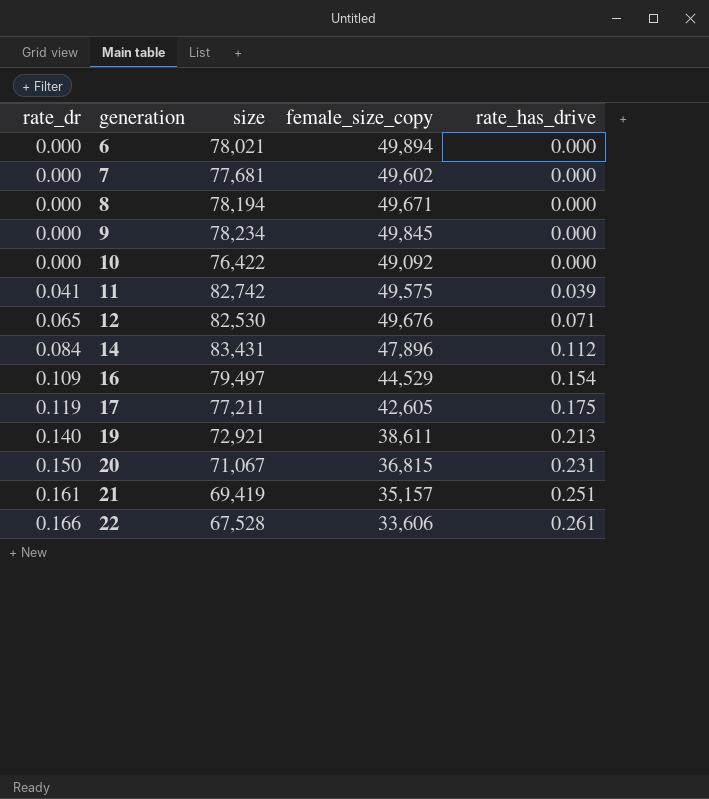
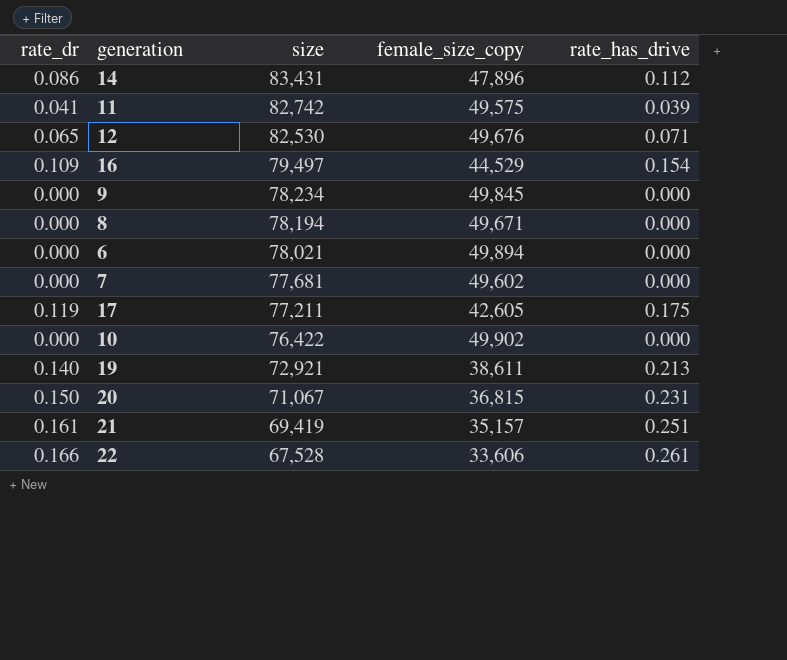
row order: rate_dr ascending -> size descending
14 | rate_dr: 0.084 -> 0.086
10 | female_size_copy: 49,092 -> 49,902

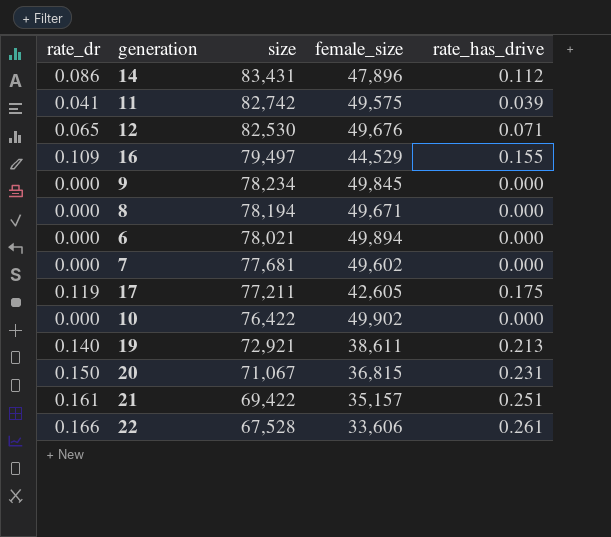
column name: female_size_copy -> female_size
16 | rate_has_drive: 0.154 -> 0.155
21 | size: 69,419 -> 69,422

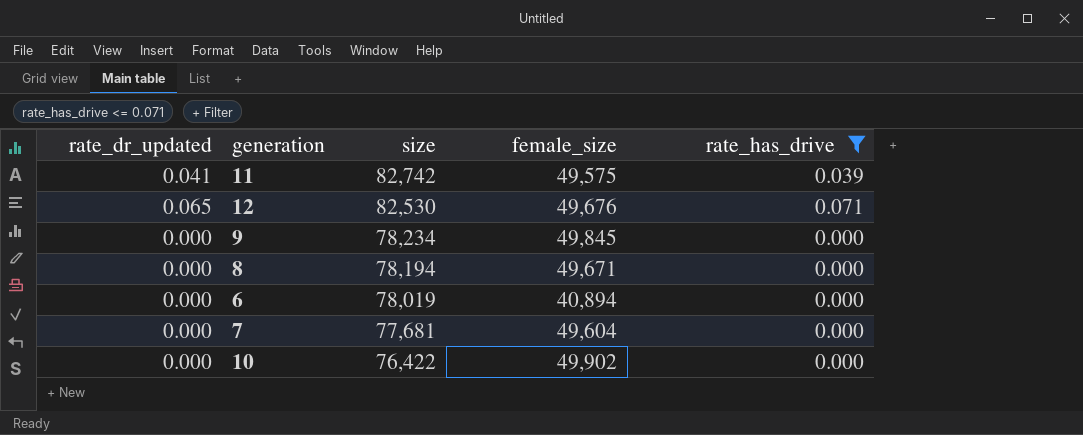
filter: none -> rate_has_drive <= 0.071
column name: rate_dr -> rate_dr_updated
6 | size: 78,021 -> 78,019
6 | female_size: 49,894 -> 40,894
7 | female_size: 49,602 -> 49,604

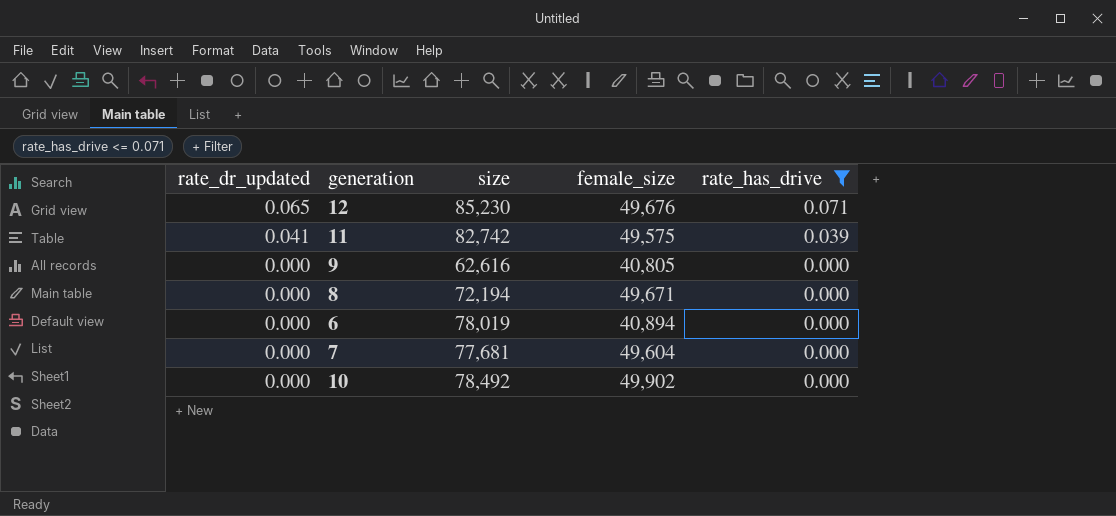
row order: size descending -> rate_dr_updated descending
12 | size: 82,530 -> 85,230
9 | size: 78,234 -> 62,616
9 | female_size: 49,845 -> 40,805
8 | size: 78,194 -> 72,194
10 | size: 76,422 -> 78,492

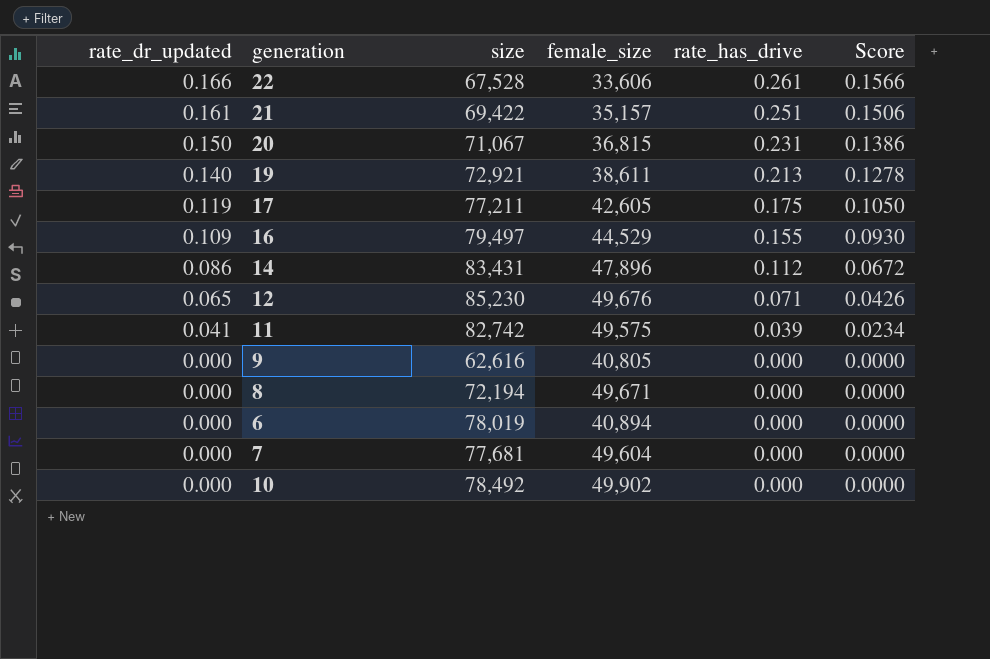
filter: rate_has_drive <= 0.071 -> none
column Score | formula: none -> [rate_has_drive] * 0.6

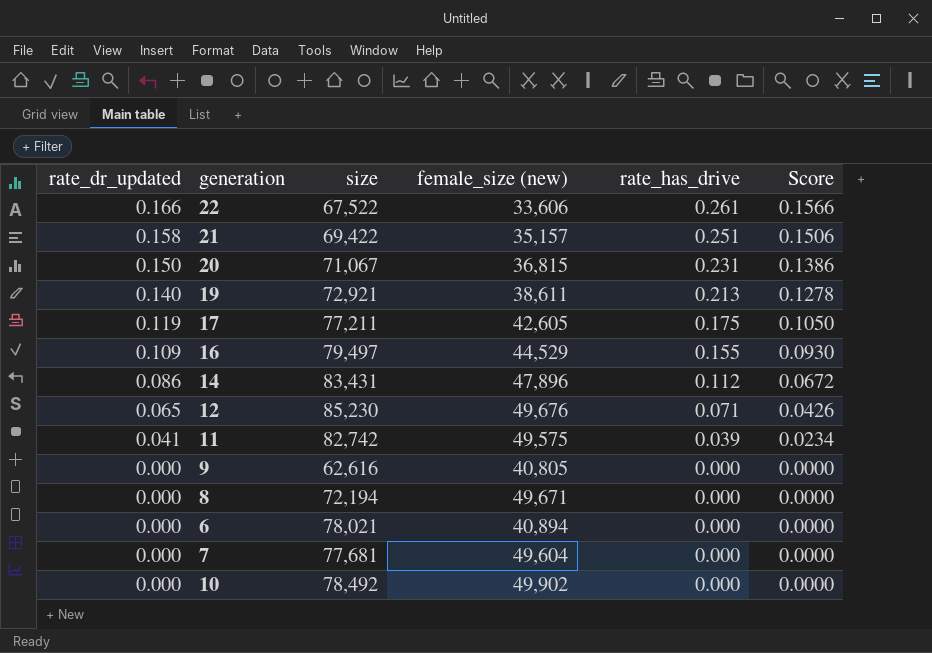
column name: female_size -> female_size (new)
22 | size: 67,528 -> 67,522
21 | rate_dr_updated: 0.161 -> 0.158
6 | size: 78,019 -> 78,021

